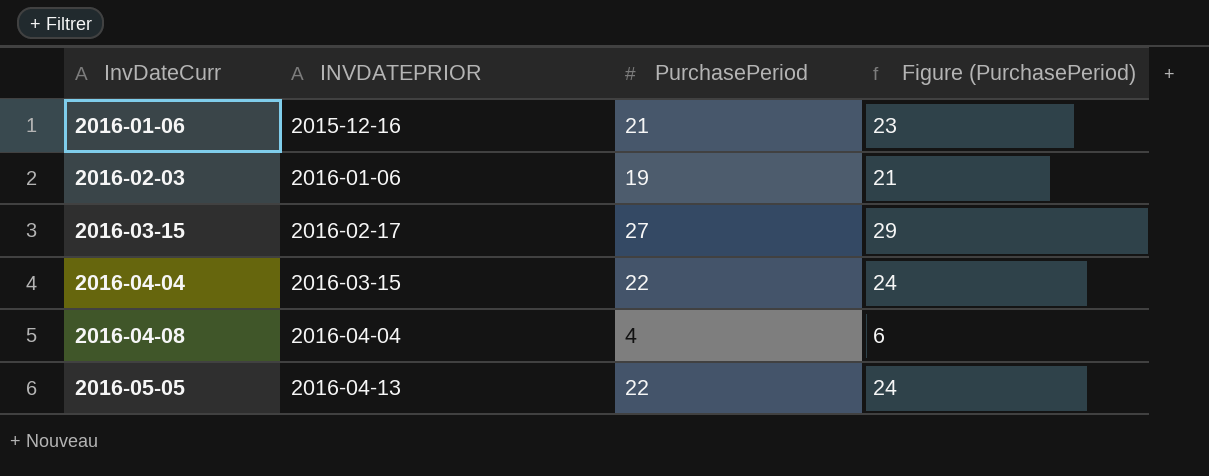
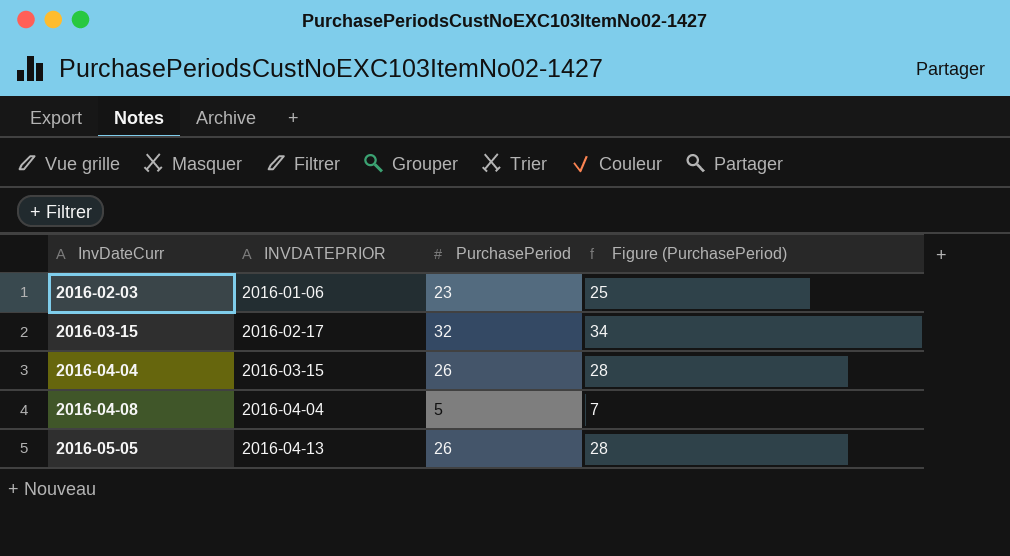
row 2016-01-06: 2015-12-16 | 21 | 23 -> none
2016-02-03 | PurchasePeriod: 19 -> 23
2016-02-03 | Figure (PurchasePeriod): 21 -> 25
2016-03-15 | PurchasePeriod: 27 -> 32
2016-03-15 | Figure (PurchasePeriod): 29 -> 34
2016-04-04 | PurchasePeriod: 22 -> 26
2016-04-04 | Figure (PurchasePeriod): 24 -> 28
2016-04-08 | PurchasePeriod: 4 -> 5
2016-04-08 | Figure (PurchasePeriod): 6 -> 7
2016-05-05 | PurchasePeriod: 22 -> 26
2016-05-05 | Figure (PurchasePeriod): 24 -> 28

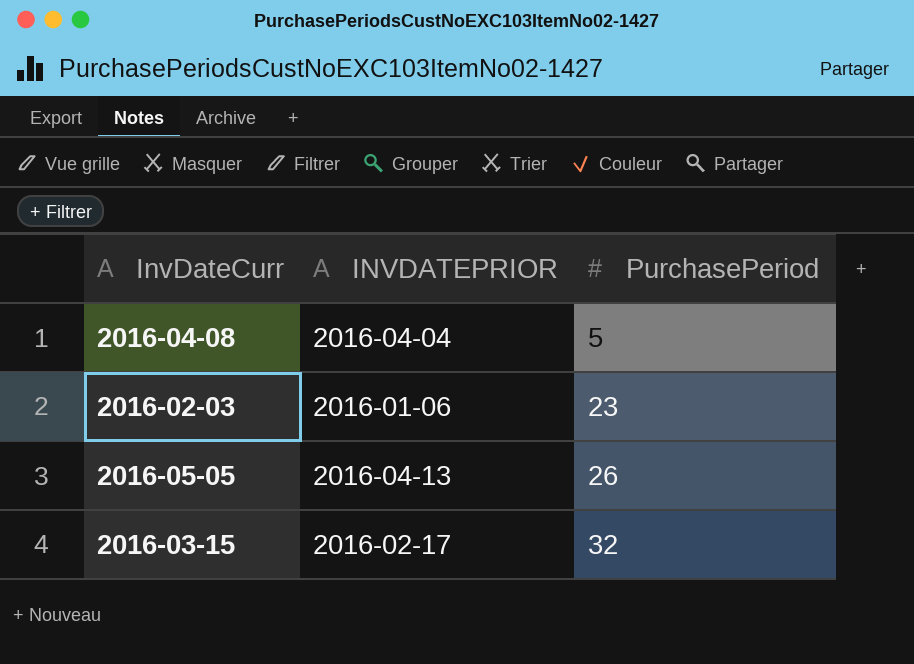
row order: InvDateCurr ascending -> PurchasePeriod ascending
column Figure (PurchasePeriod) | formula: [PurchasePeriod] + 2 -> none
row 2016-04-04: 2016-03-15 | 26 | 28 -> none

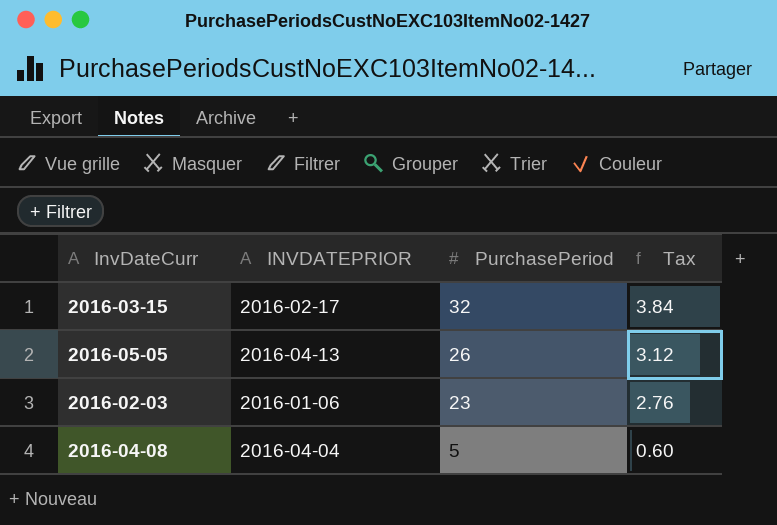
row order: PurchasePeriod ascending -> PurchasePeriod descending
column Tax | formula: none -> [PurchasePeriod] * 0.12

